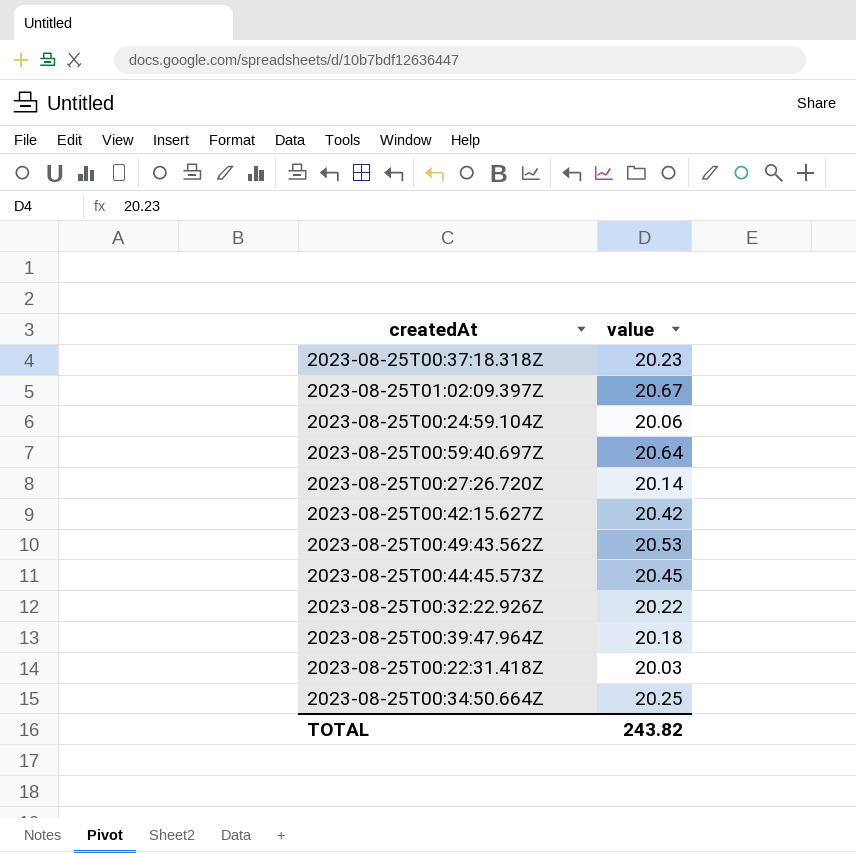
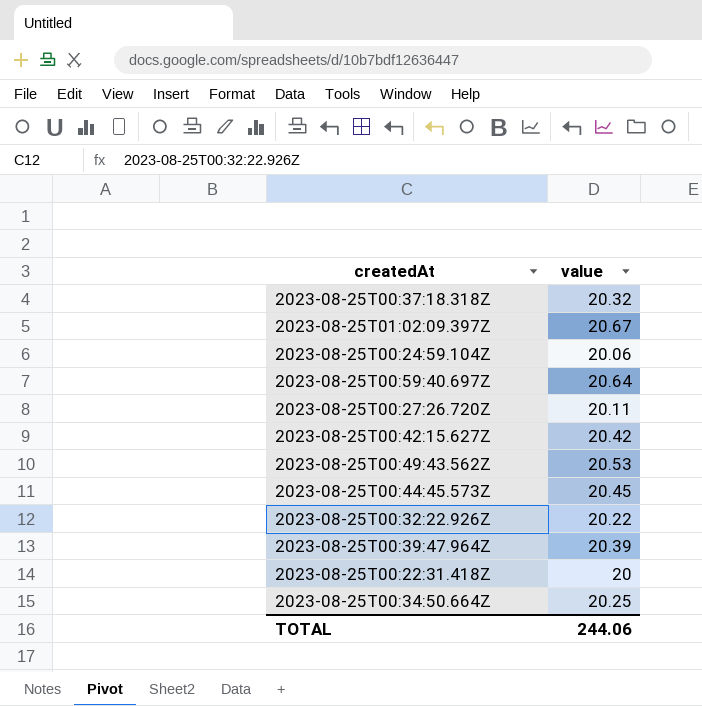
2023-08-25T00:37:18.318Z | value: 20.23 -> 20.32
2023-08-25T00:27:26.720Z | value: 20.14 -> 20.11
2023-08-25T00:39:47.964Z | value: 20.18 -> 20.39
2023-08-25T00:22:31.418Z | value: 20.03 -> 20
TOTAL | value: 243.82 -> 244.06

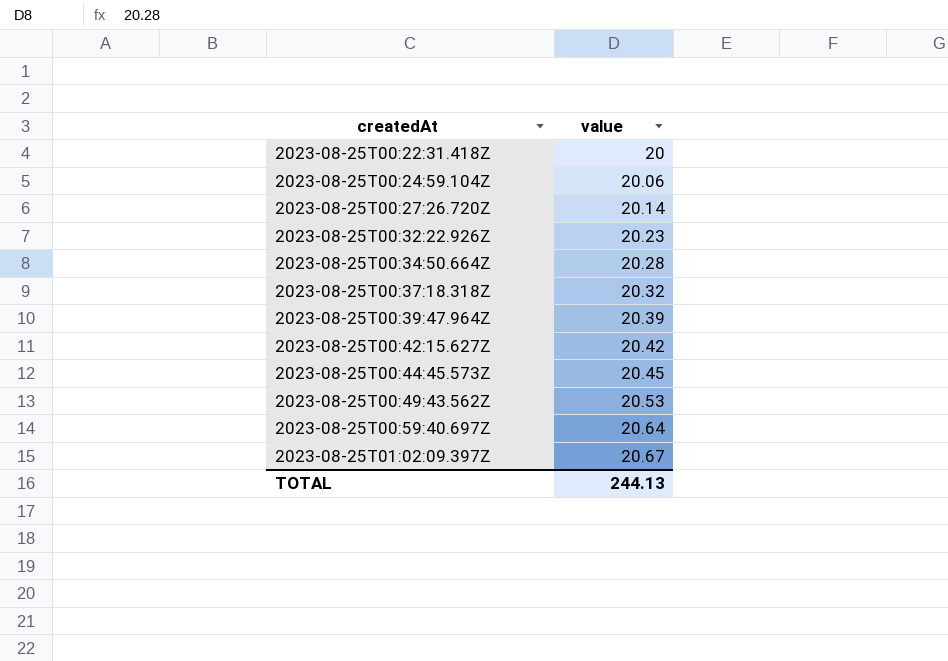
row order: none -> createdAt ascending
2023-08-25T00:27:26.720Z | value: 20.11 -> 20.14
2023-08-25T00:32:22.926Z | value: 20.22 -> 20.23
2023-08-25T00:34:50.664Z | value: 20.25 -> 20.28
TOTAL | value: 244.06 -> 244.13

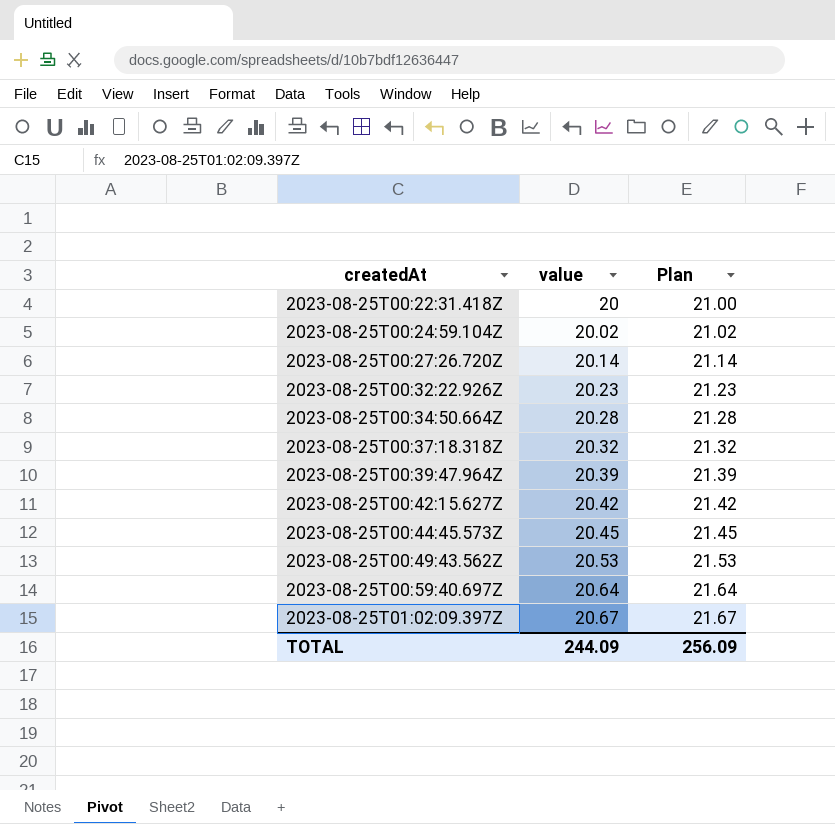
column Plan | formula: none -> [value] + 1
2023-08-25T00:24:59.104Z | value: 20.06 -> 20.02
TOTAL | value: 244.13 -> 244.09

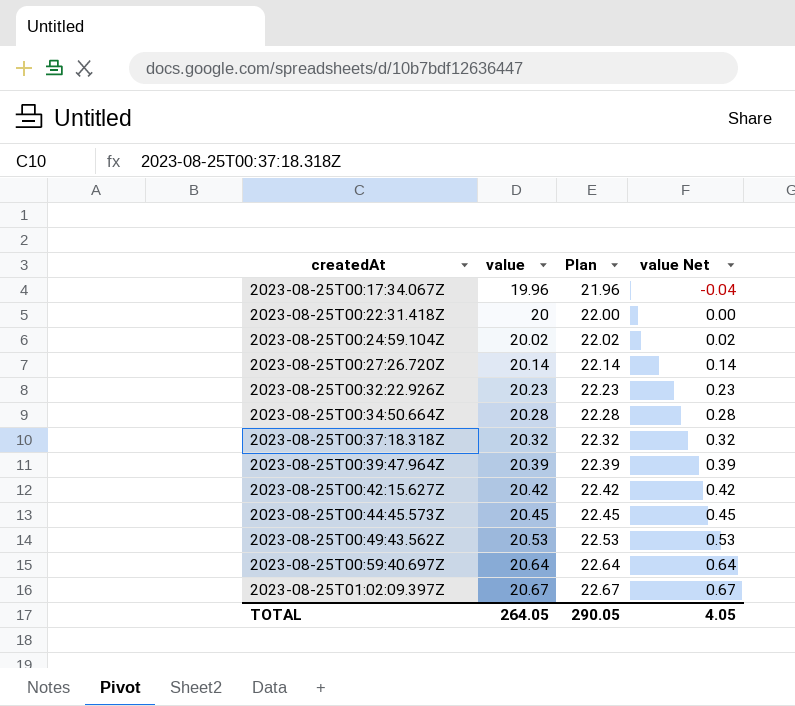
column Plan | formula: [value] + 1 -> [value] + 2
column value Net | formula: none -> [value] - 20
row 2023-08-25T00:17:34.067Z: none -> 19.96 | 21.96 | -0.04
TOTAL | value: 244.09 -> 264.05
TOTAL | Plan: 256.09 -> 290.05

